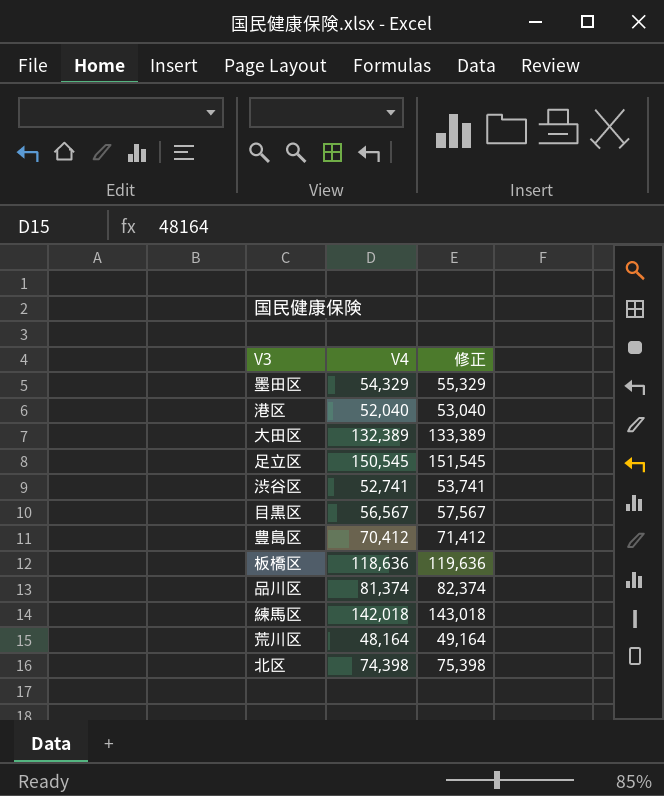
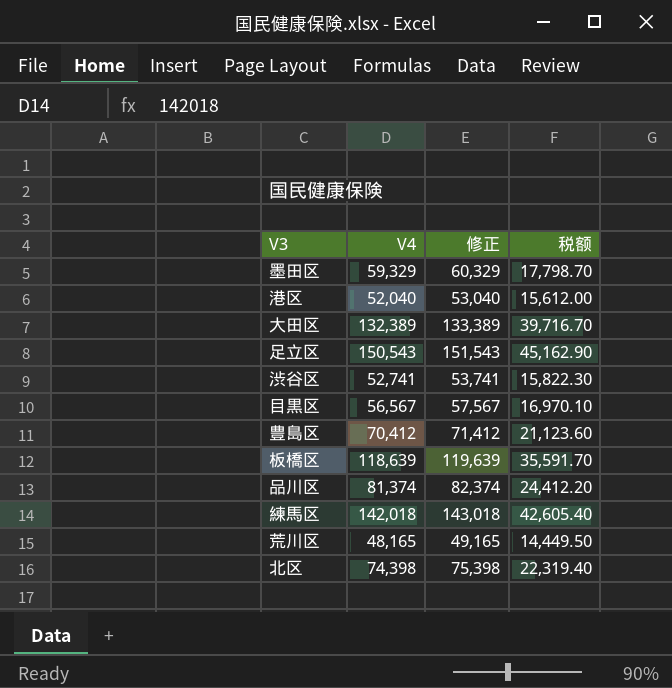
column 税额 | formula: none -> [V4] * 0.3
墨田区 | V4: 54,329 -> 59,329
墨田区 | 修正: 55,329 -> 60,329
足立区 | V4: 150,545 -> 150,543
足立区 | 修正: 151,545 -> 151,543
板橋区 | V4: 118,636 -> 118,639
板橋区 | 修正: 119,636 -> 119,639
荒川区 | V4: 48,164 -> 48,165
荒川区 | 修正: 49,164 -> 49,165

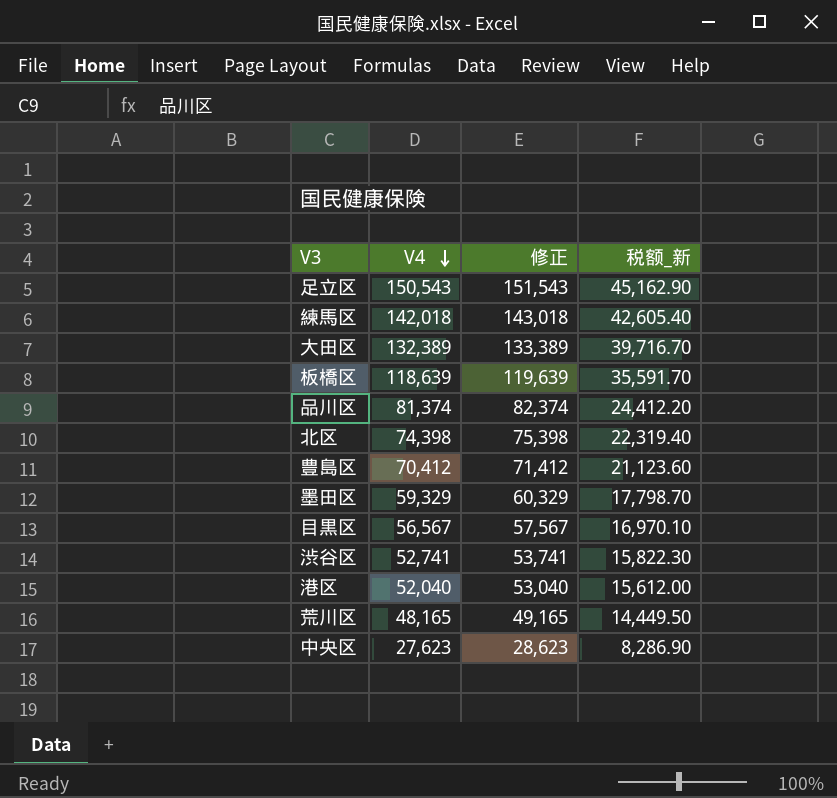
row order: none -> V4 descending
column name: 税额 -> 税额_新
row 中央区: none -> 27,623 | 28,623 | 8,286.90

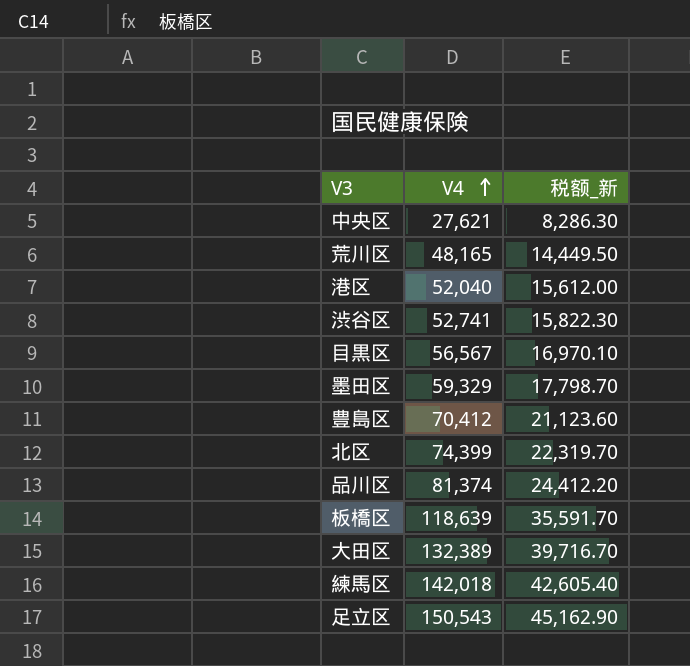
row order: V4 descending -> V4 ascending
column 修正 | formula: [V4] + 1000 -> none
中央区 | V4: 27,623 -> 27,621
中央区 | 税额_新: 8,286.90 -> 8,286.30
北区 | V4: 74,398 -> 74,399
北区 | 税额_新: 22,319.40 -> 22,319.70

